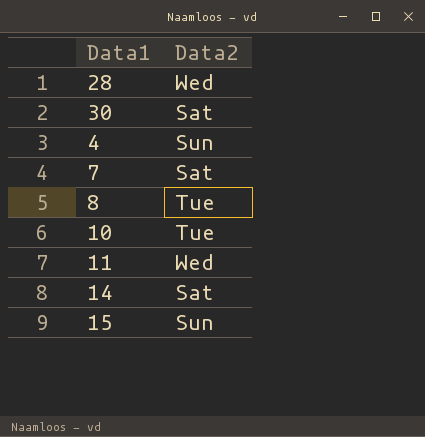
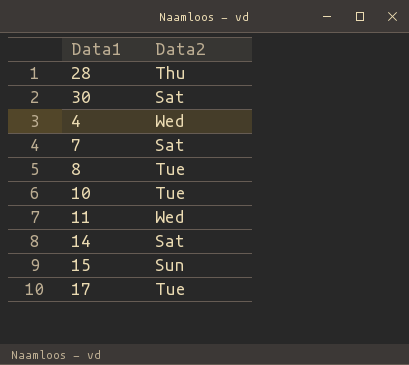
28 | Data2: Wed -> Thu
4 | Data2: Sun -> Wed
row 17: none -> Tue

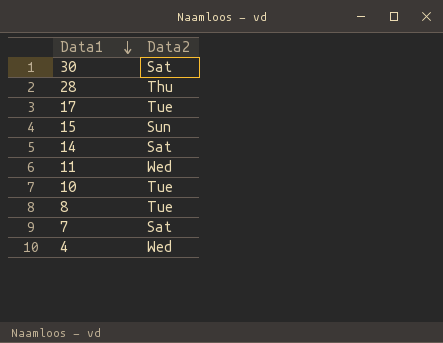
row order: none -> Data1 descending

